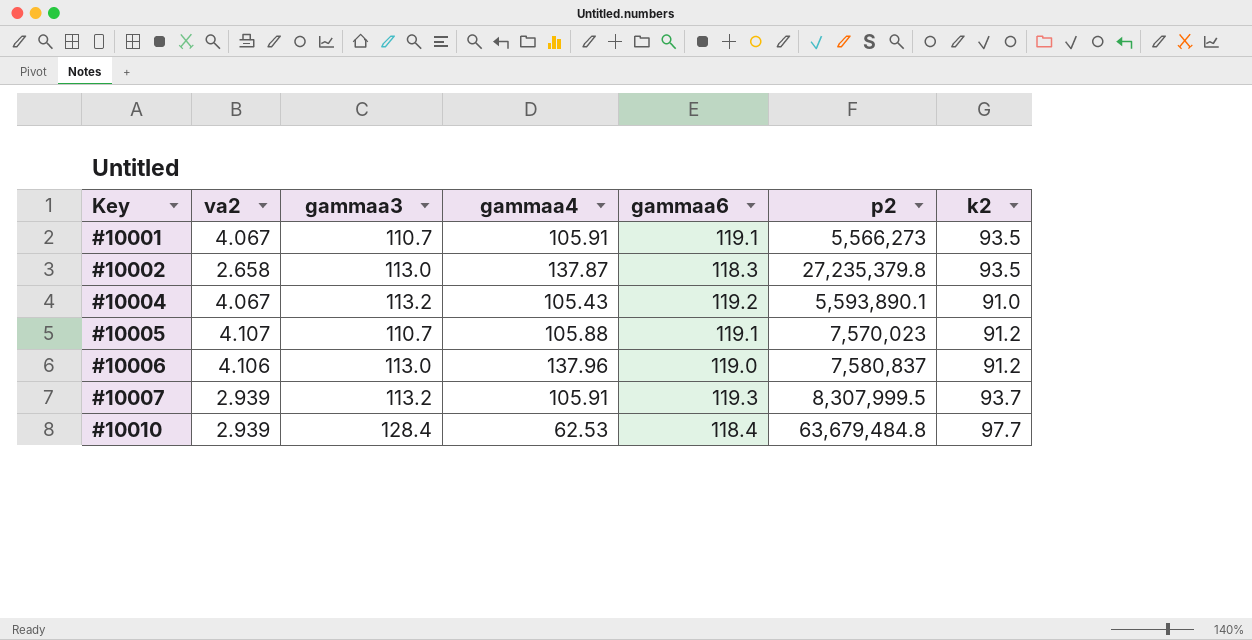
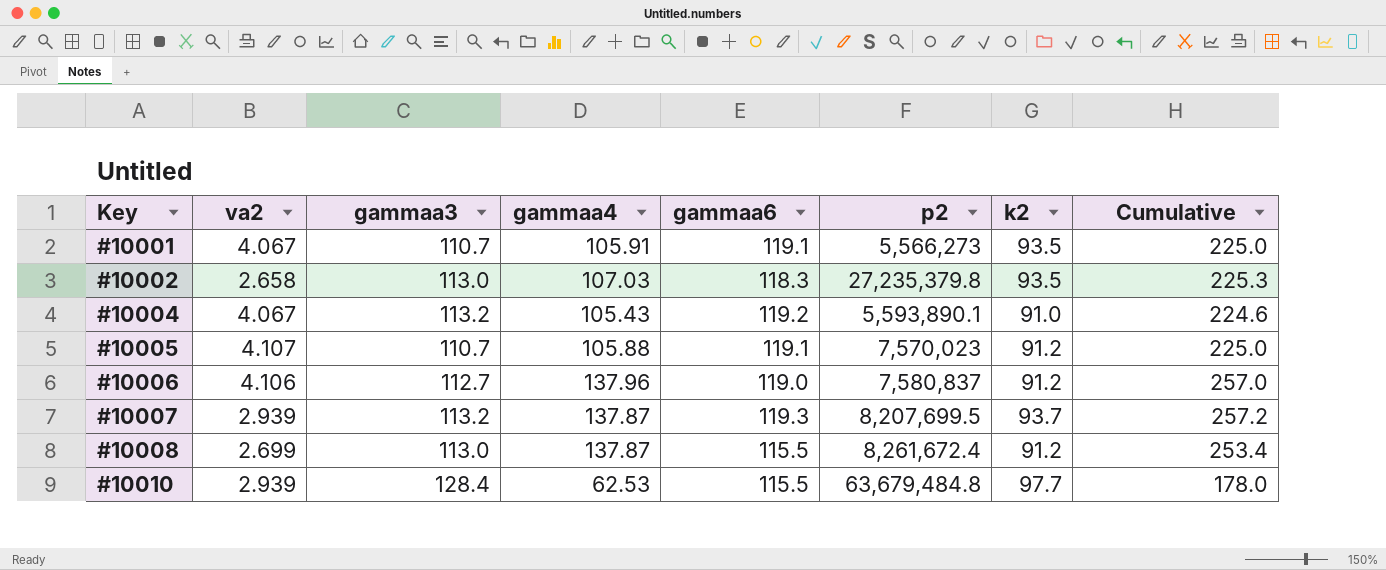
column Cumulative | formula: none -> [gammaa4] + [gammaa6]
#10002 | gammaa4: 137.87 -> 107.03
#10006 | gammaa3: 113.0 -> 112.7
#10007 | gammaa4: 105.91 -> 137.87
#10007 | p2: 8,307,999.5 -> 8,207,699.5
row #10008: none -> 2.699 | 113.0 | 137.87 | 115.5 | 8,261,672.4 | 91.2 | 253.4
#10010 | gammaa6: 118.4 -> 115.5

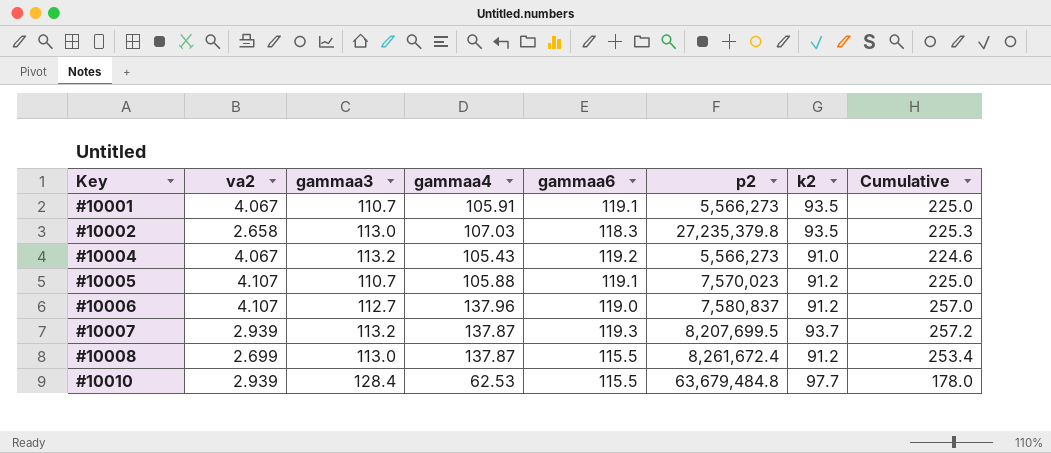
#10004 | p2: 5,593,890.1 -> 5,566,273
#10006 | va2: 4.106 -> 4.107

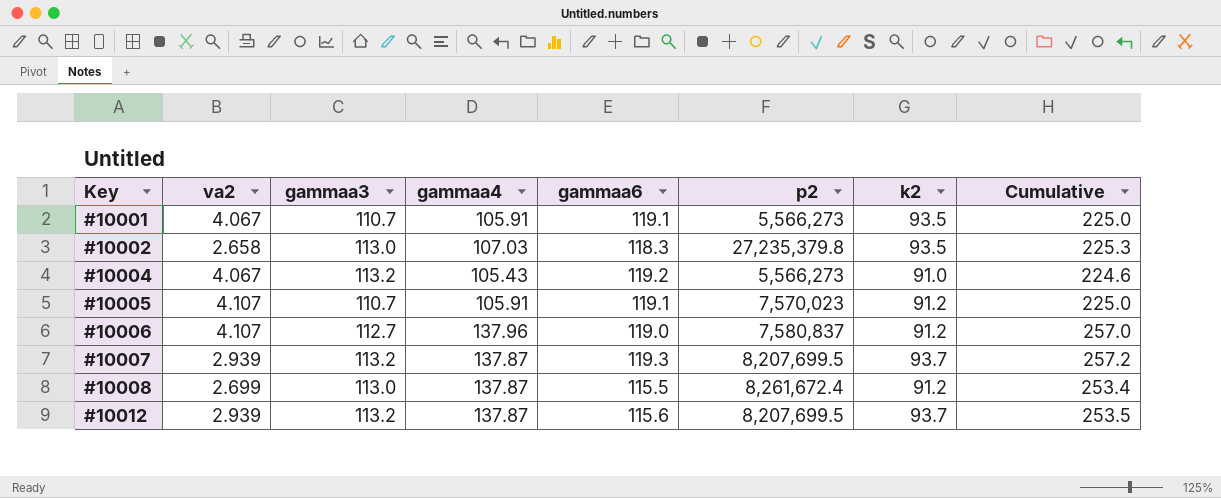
row #10010: 2.939 | 128.4 | 62.53 | 115.5 | 63,679,484.8 | 97.7 | 178.0 -> none
#10005 | gammaa4: 105.88 -> 105.91
row #10012: none -> 2.939 | 113.2 | 137.87 | 115.6 | 8,207,699.5 | 93.7 | 253.5

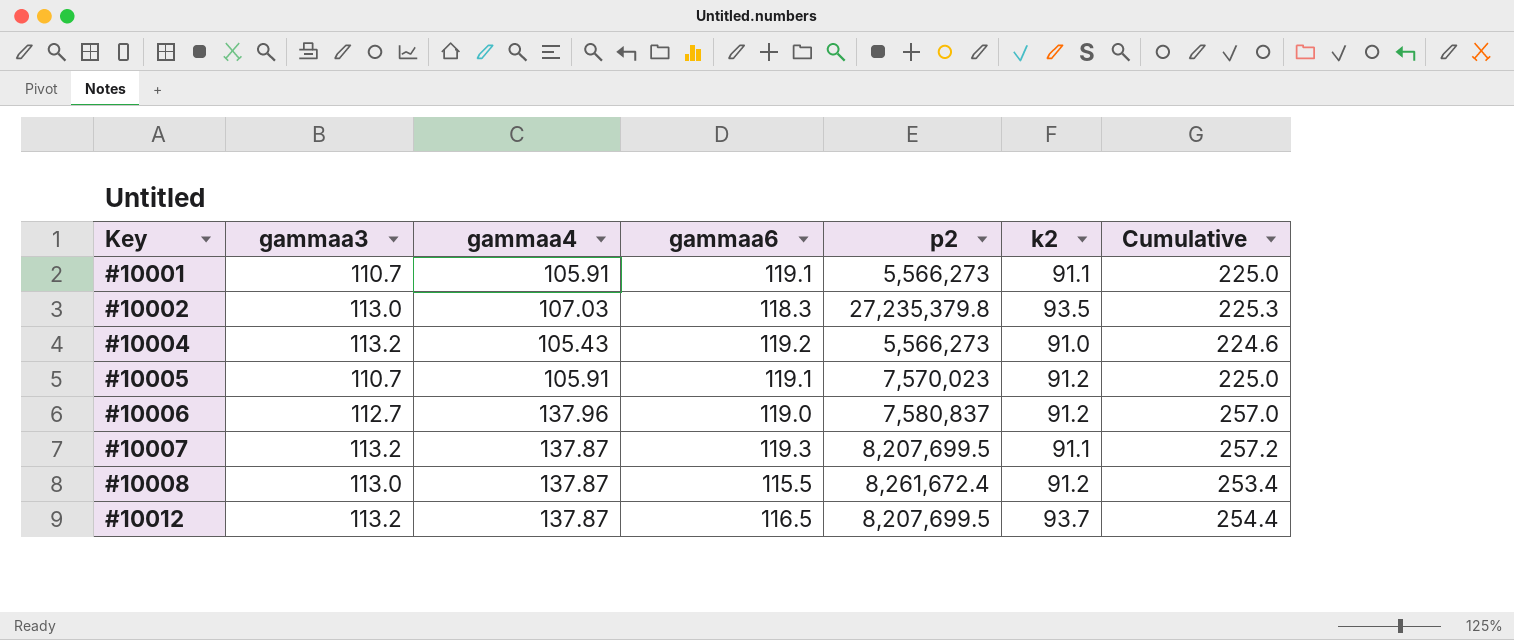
column va2 | position: 2 -> none
#10001 | k2: 93.5 -> 91.1
#10007 | k2: 93.7 -> 91.1
#10012 | gammaa6: 115.6 -> 116.5
#10012 | Cumulative: 253.5 -> 254.4

